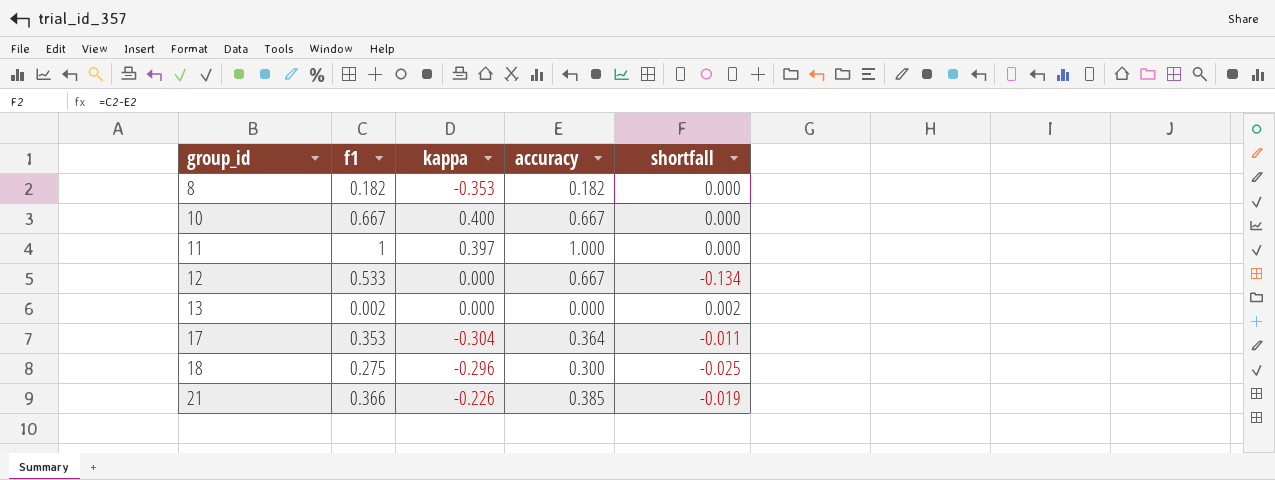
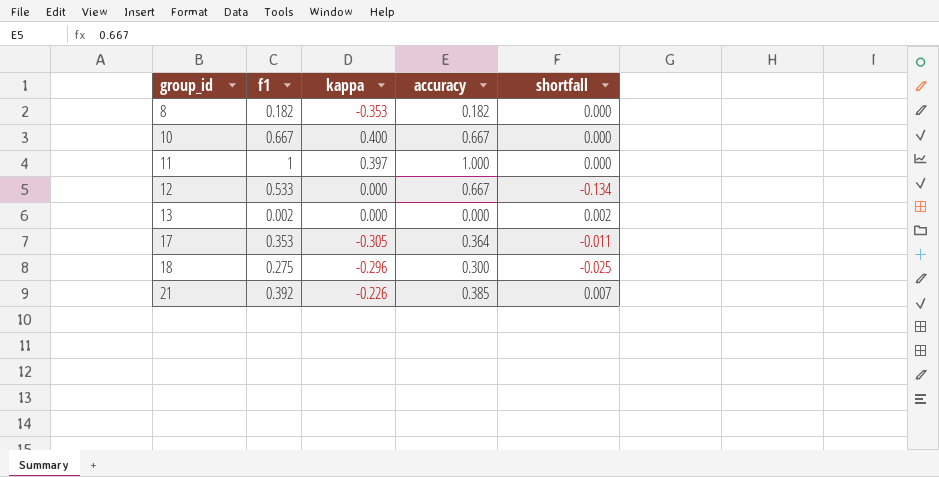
17 | kappa: -0.304 -> -0.305
21 | f1: 0.366 -> 0.392
21 | shortfall: -0.019 -> 0.007

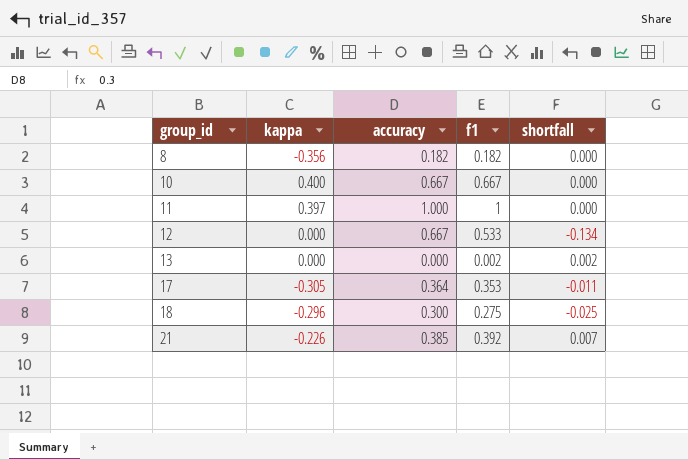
column f1 | position: 2 -> 4
8 | kappa: -0.353 -> -0.356

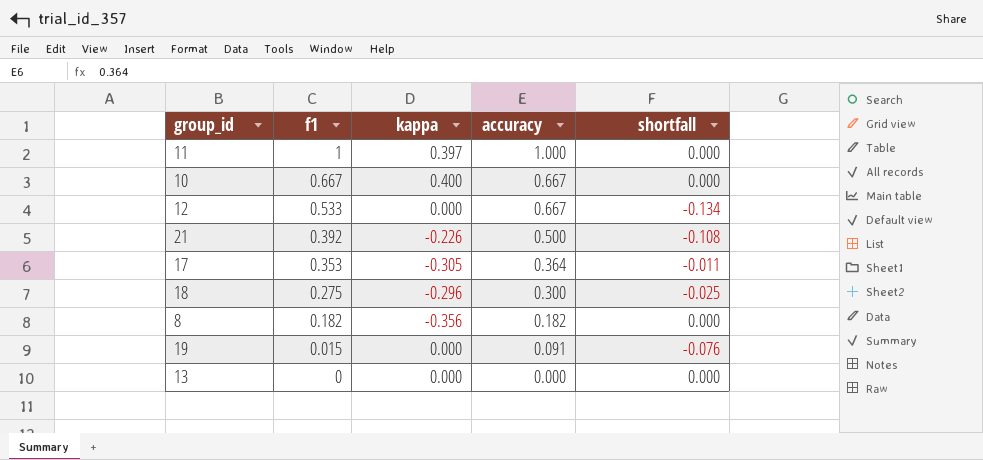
row order: group_id ascending -> f1 descending
column f1 | position: 4 -> 2
21 | accuracy: 0.385 -> 0.500
21 | shortfall: 0.007 -> -0.108
row 19: none -> 0.015 | 0.000 | 0.091 | -0.076
13 | f1: 0.002 -> 0
13 | shortfall: 0.002 -> 0.000

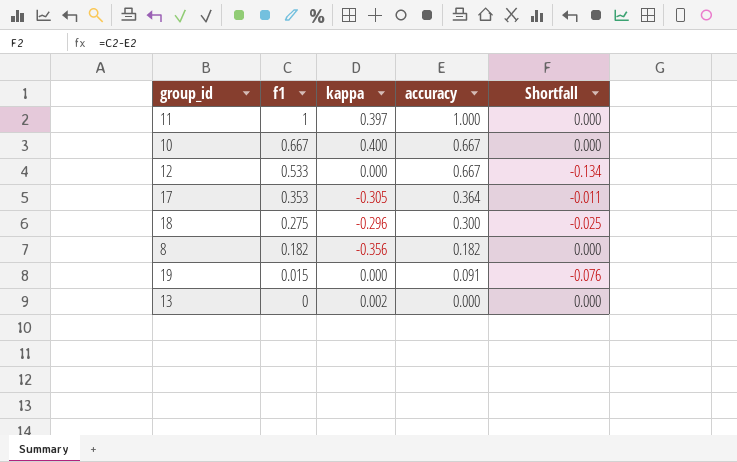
column name: shortfall -> Shortfall
row 21: 0.392 | -0.226 | 0.500 | -0.108 -> none
13 | kappa: 0.000 -> 0.002

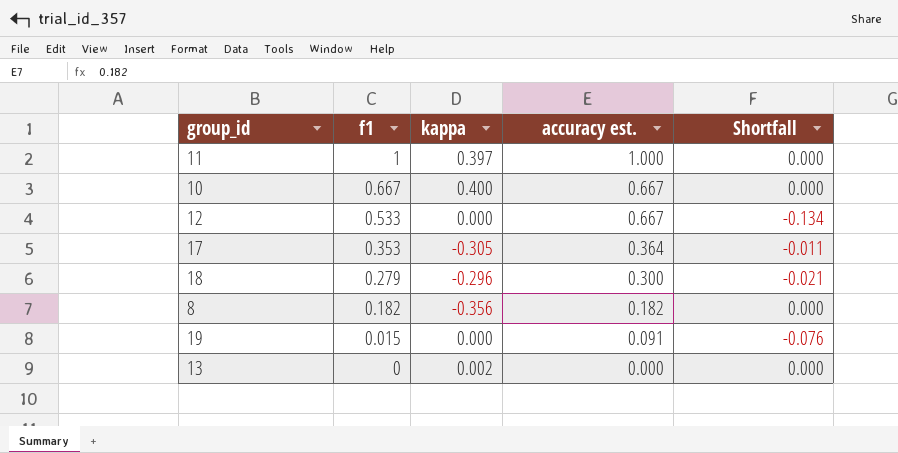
column name: accuracy -> accuracy est.
18 | f1: 0.275 -> 0.279
18 | Shortfall: -0.025 -> -0.021

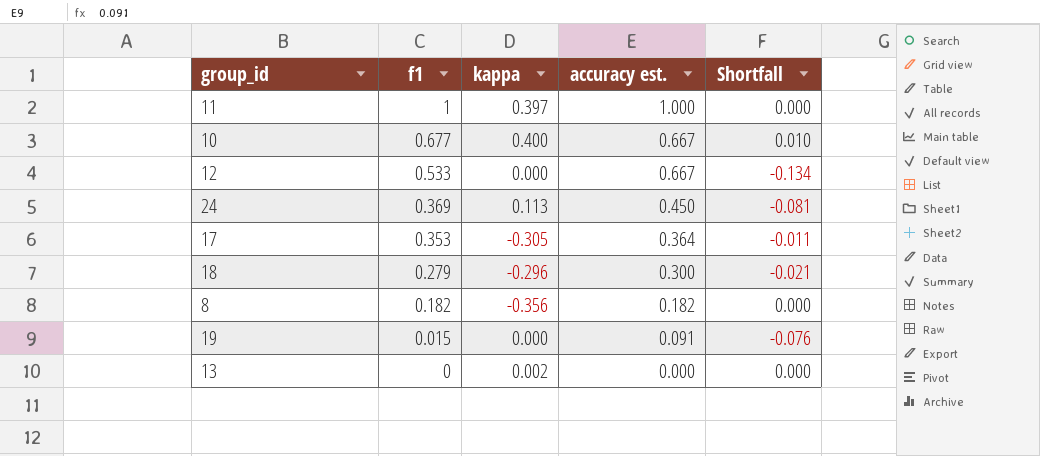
10 | f1: 0.667 -> 0.677
10 | Shortfall: 0.000 -> 0.010
row 24: none -> 0.369 | 0.113 | 0.450 | -0.081

